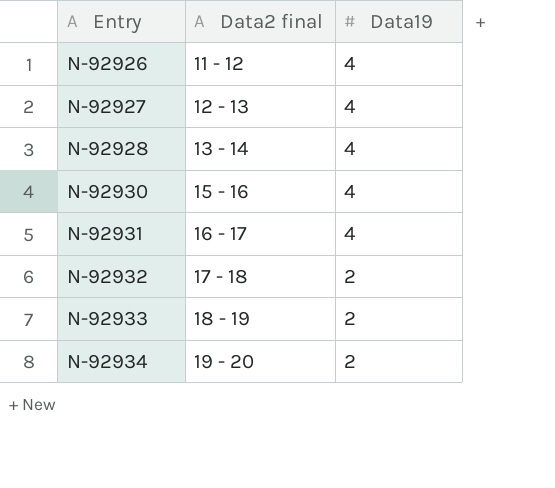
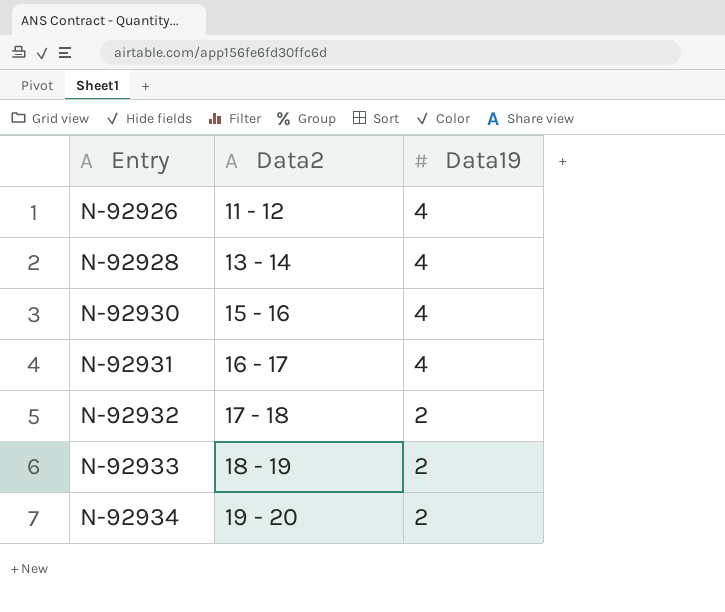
column name: Data2 final -> Data2
row N-92927: 12 - 13 | 4 -> none

